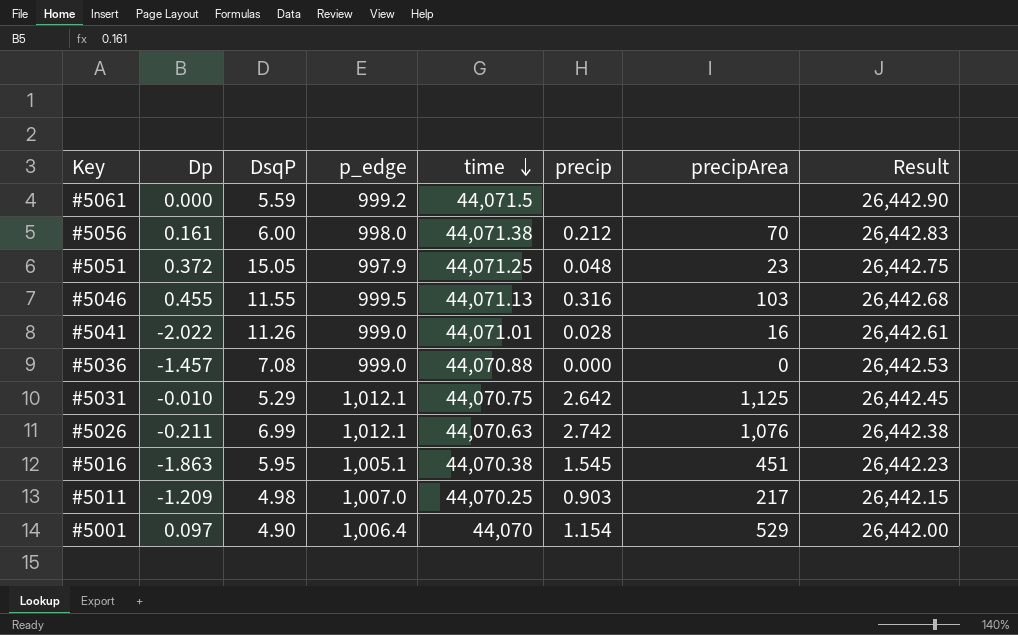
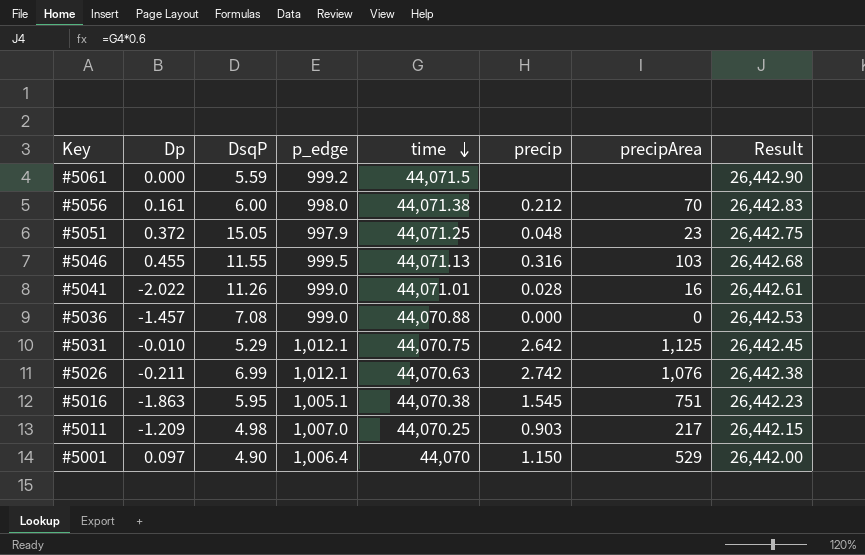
#5016 | precipArea: 451 -> 751
#5001 | precip: 1.154 -> 1.150

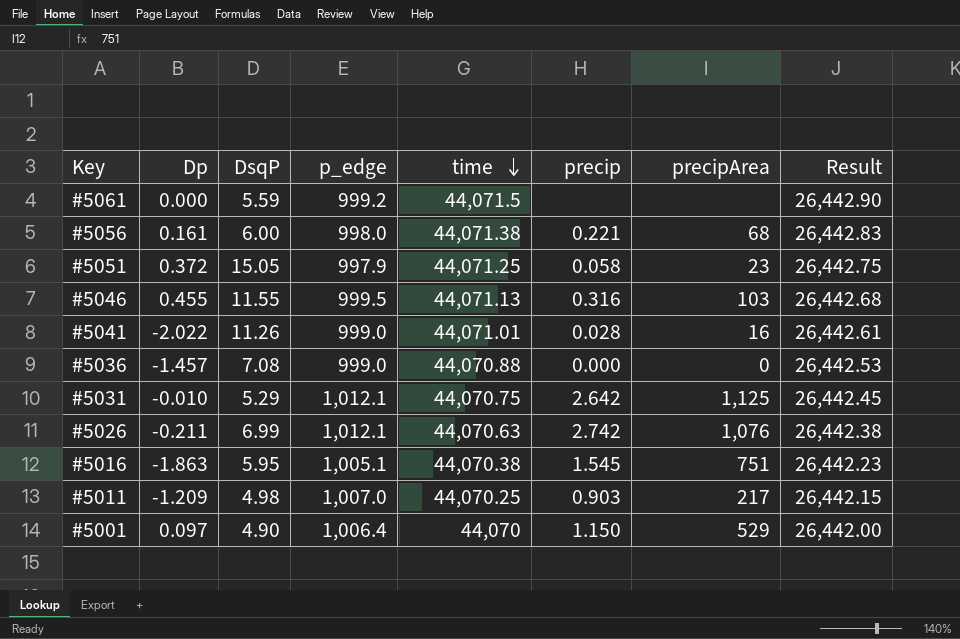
#5056 | precip: 0.212 -> 0.221
#5056 | precipArea: 70 -> 68
#5051 | precip: 0.048 -> 0.058

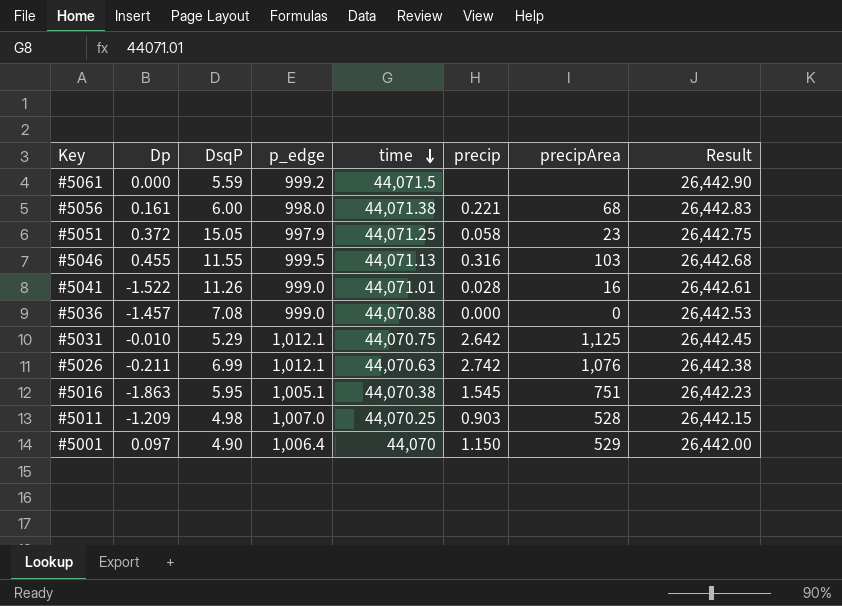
#5041 | Dp: -2.022 -> -1.522
#5011 | precipArea: 217 -> 528

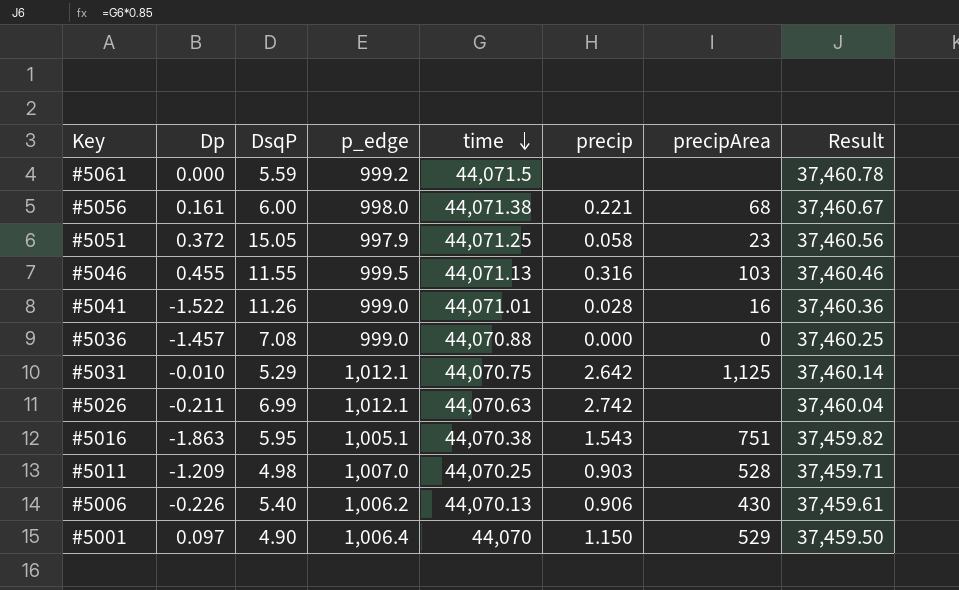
column Result | formula: [time] * 0.6 -> [time] * 0.85
#5026 | precipArea: 1,076 -> none
#5016 | precip: 1.545 -> 1.543
row #5006: none -> -0.226 | 5.40 | 1,006.2 | 44,070.13 | 0.906 | 430 | 37,459.61

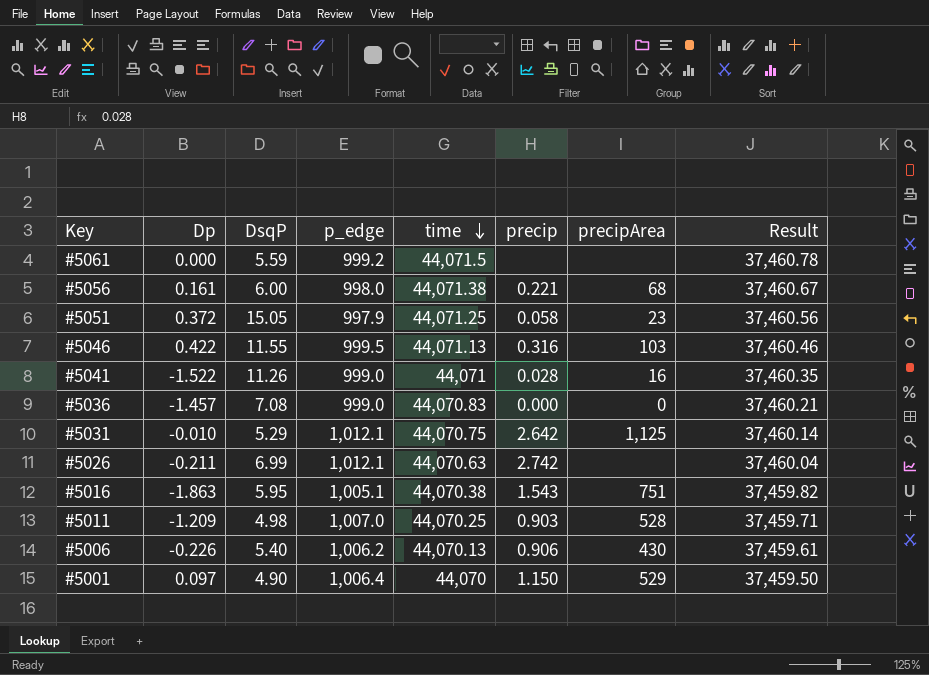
#5046 | Dp: 0.455 -> 0.422
#5041 | time: 44,071.01 -> 44,071
#5041 | Result: 37,460.36 -> 37,460.35
#5036 | time: 44,070.88 -> 44,070.83
#5036 | Result: 37,460.25 -> 37,460.21

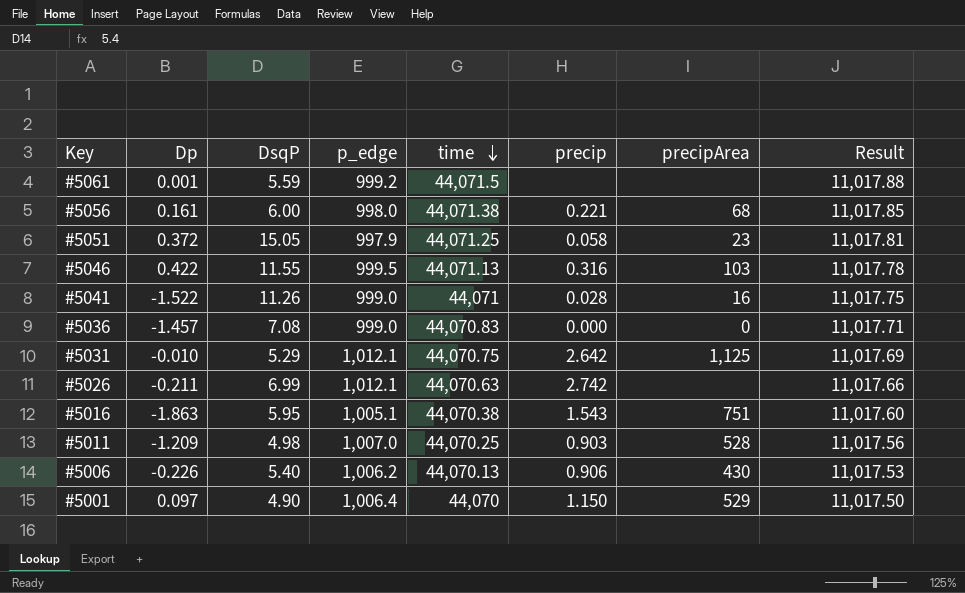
column Result | formula: [time] * 0.85 -> [time] * 0.25
#5061 | Dp: 0.000 -> 0.001

